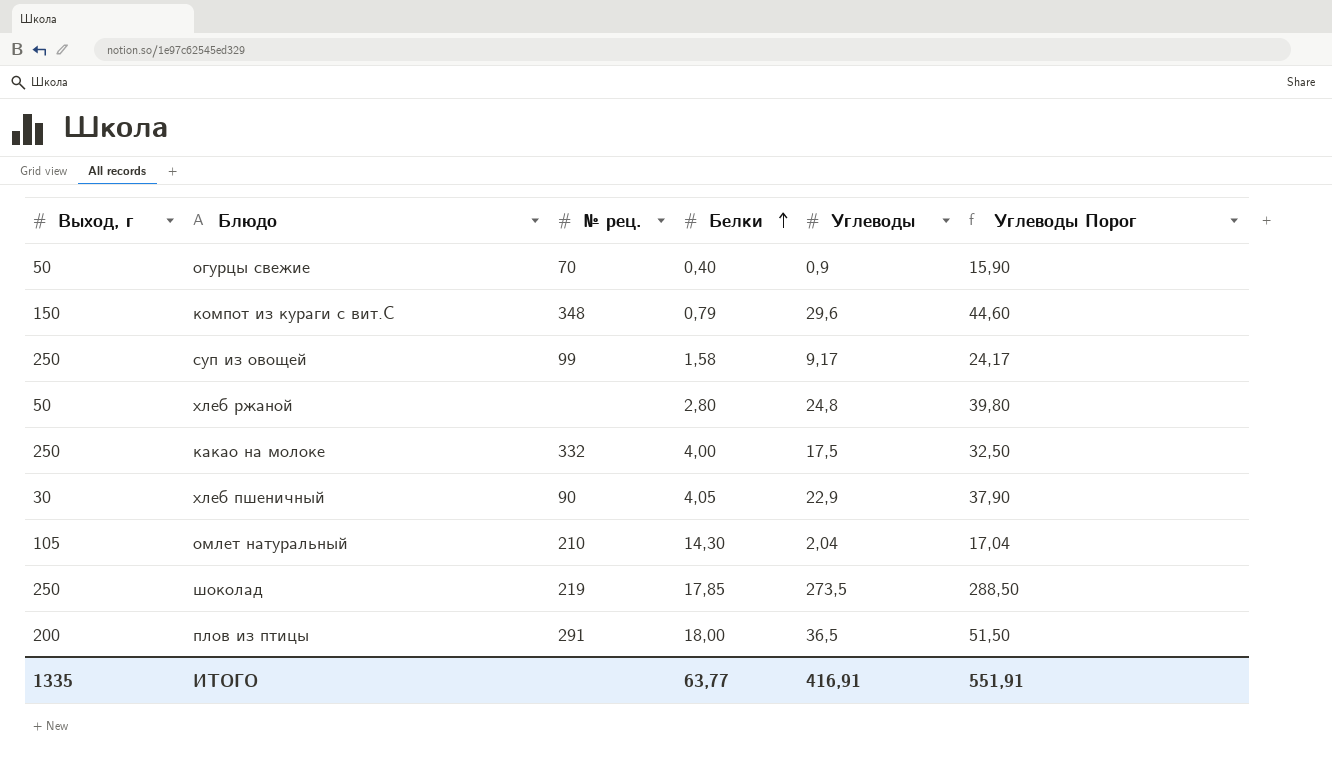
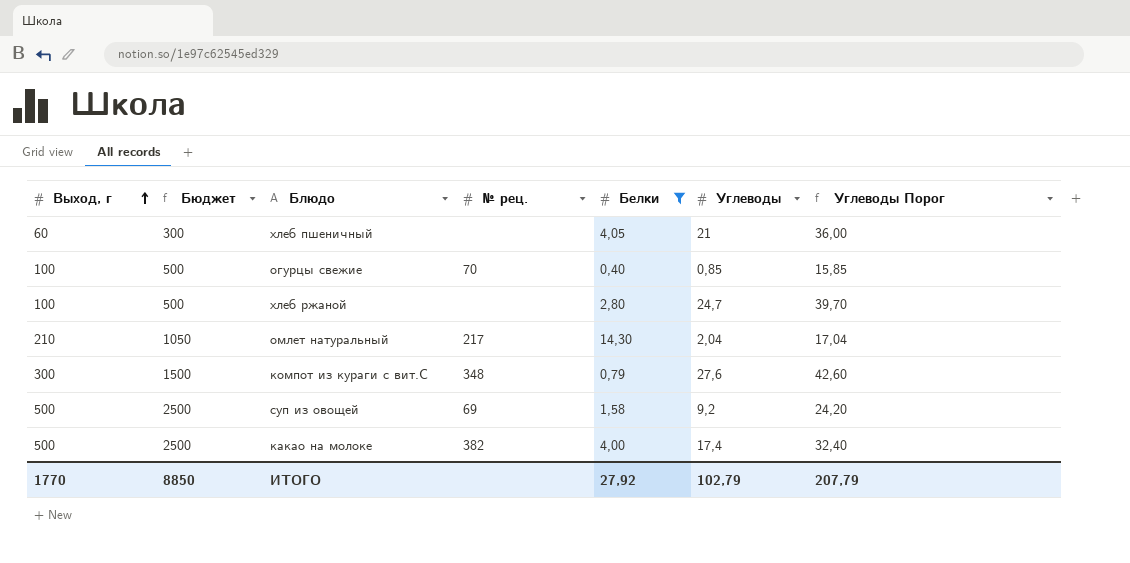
filter: none -> Белки <= 14,30
row order: Белки ascending -> Выход, г ascending
column Бюджет | formula: none -> [Выход, г] * 5
хлеб пшеничный | Выход, г: 30 -> 60
хлеб пшеничный | № рец.: 90 -> none
хлеб пшеничный | Углеводы: 22,9 -> 21
хлеб пшеничный | Углеводы Порог: 37,90 -> 36,00
огурцы свежие | Выход, г: 50 -> 100
огурцы свежие | Углеводы: 0,9 -> 0,85
огурцы свежие | Углеводы Порог: 15,90 -> 15,85
хлеб ржаной | Выход, г: 50 -> 100
хлеб ржаной | Углеводы: 24,8 -> 24,7
хлеб ржаной | Углеводы Порог: 39,80 -> 39,70
омлет натуральный | Выход, г: 105 -> 210
омлет натуральный | № рец.: 210 -> 217
компот из кураги с вит.С | Выход, г: 150 -> 300
компот из кураги с вит.С | Углеводы: 29,6 -> 27,6
компот из кураги с вит.С | Углеводы Порог: 44,60 -> 42,60
суп из овощей | Выход, г: 250 -> 500
суп из овощей | № рец.: 99 -> 69
суп из овощей | Углеводы: 9,17 -> 9,2
суп из овощей | Углеводы Порог: 24,17 -> 24,20
какао на молоке | Выход, г: 250 -> 500
какао на молоке | № рец.: 332 -> 382
какао на молоке | Углеводы: 17,5 -> 17,4
какао на молоке | Углеводы Порог: 32,50 -> 32,40
ИТОГО | Выход, г: 1335 -> 1770
ИТОГО | Белки: 63,77 -> 27,92
ИТОГО | Углеводы: 416,91 -> 102,79
ИТОГО | Углеводы Порог: 551,91 -> 207,79

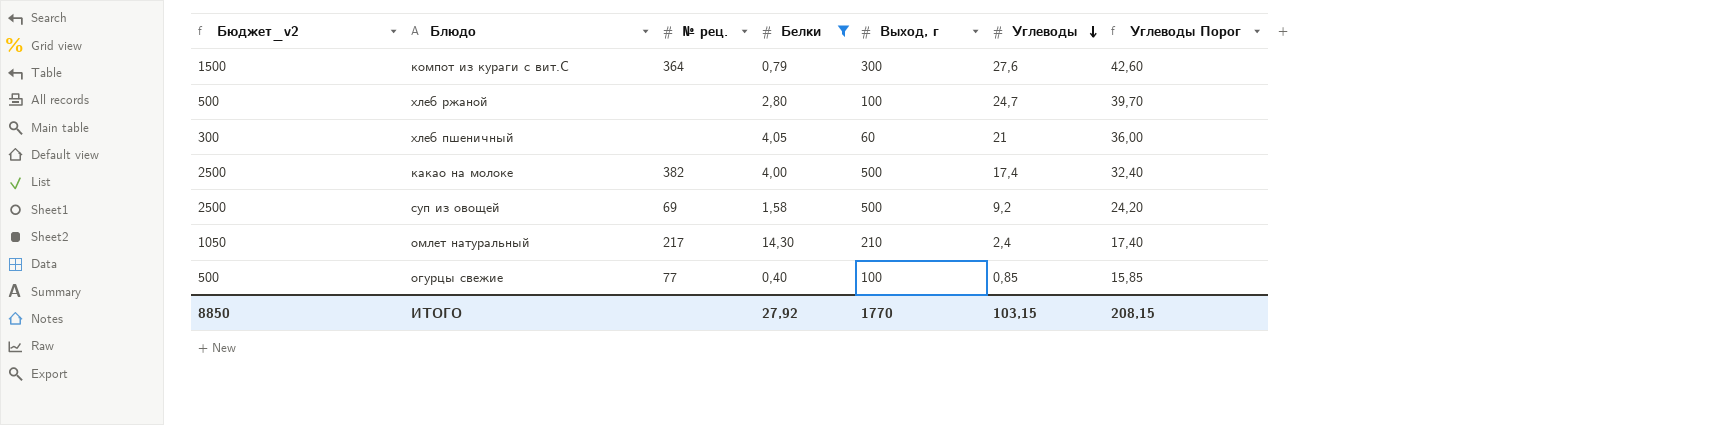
row order: Выход, г ascending -> Углеводы descending
column name: Бюджет -> Бюджет_v2
column Выход, г | position: 1 -> 5
компот из кураги с вит.С | № рец.: 348 -> 364
омлет натуральный | Углеводы: 2,04 -> 2,4
омлет натуральный | Углеводы Порог: 17,04 -> 17,40
огурцы свежие | № рец.: 70 -> 77
ИТОГО | Углеводы: 102,79 -> 103,15
ИТОГО | Углеводы Порог: 207,79 -> 208,15

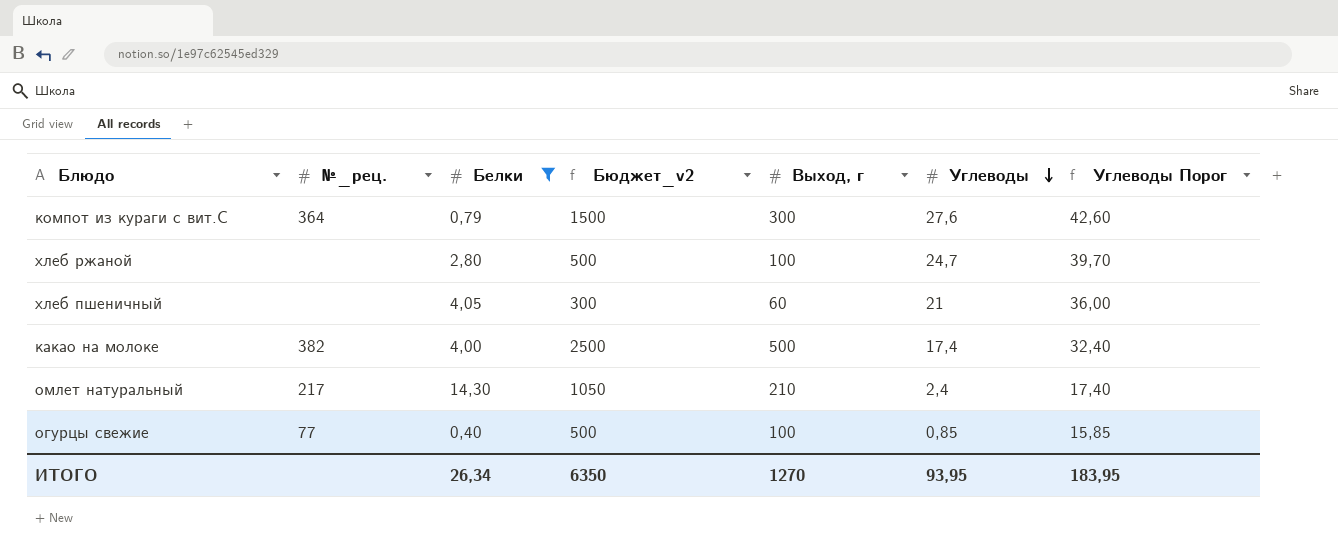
column name: № рец. -> №_рец.
column Бюджет_v2 | position: 1 -> 4
row суп из овощей: 2500 | 69 | 1,58 | 500 | 9,2 | 24,20 -> none
ИТОГО | Белки: 27,92 -> 26,34
ИТОГО | Бюджет_v2: 8850 -> 6350
ИТОГО | Выход, г: 1770 -> 1270
ИТОГО | Углеводы: 103,15 -> 93,95
ИТОГО | Углеводы Порог: 208,15 -> 183,95

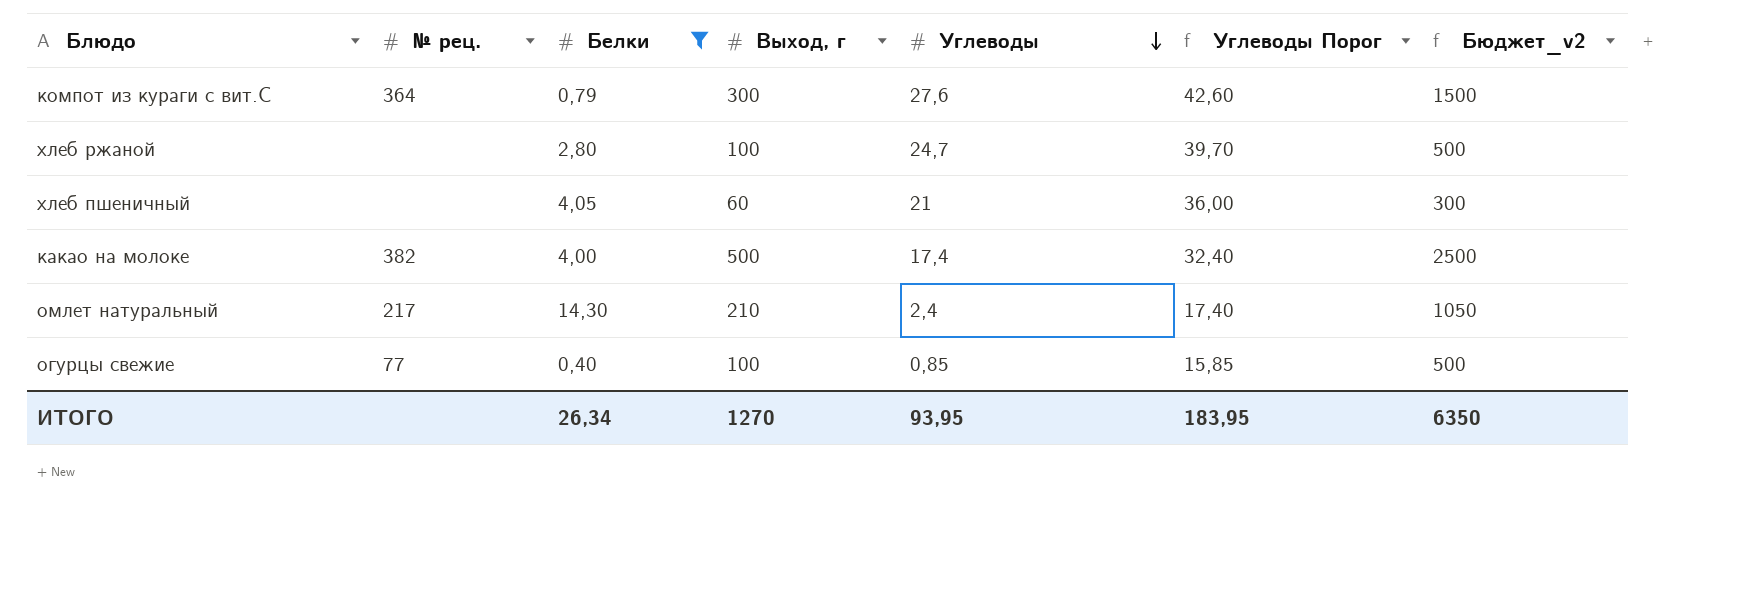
column name: №_рец. -> № рец.
column Бюджет_v2 | position: 4 -> 7

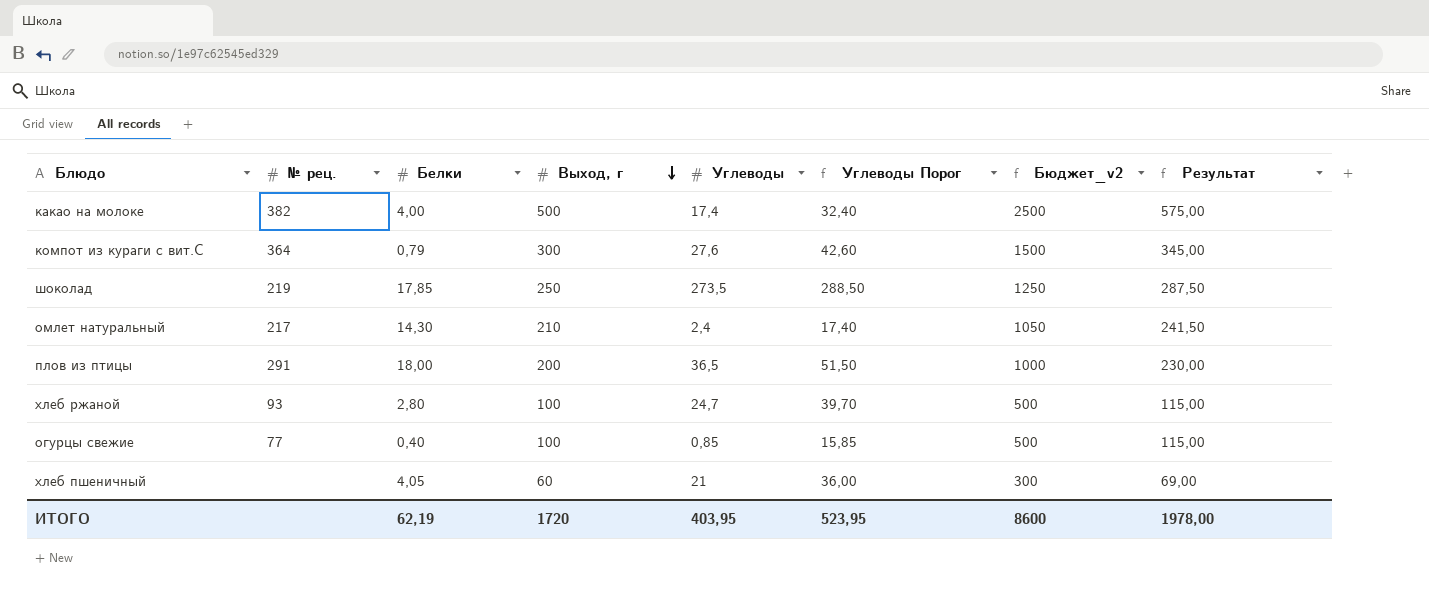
filter: Белки <= 14,30 -> none
row order: Углеводы descending -> Выход, г descending
column Результат | formula: none -> [Выход, г] * 1,15
хлеб ржаной | № рец.: none -> 93
ИТОГО | Белки: 26,34 -> 62,19
ИТОГО | Выход, г: 1270 -> 1720
ИТОГО | Углеводы: 93,95 -> 403,95
ИТОГО | Углеводы Порог: 183,95 -> 523,95
ИТОГО | Бюджет_v2: 6350 -> 8600

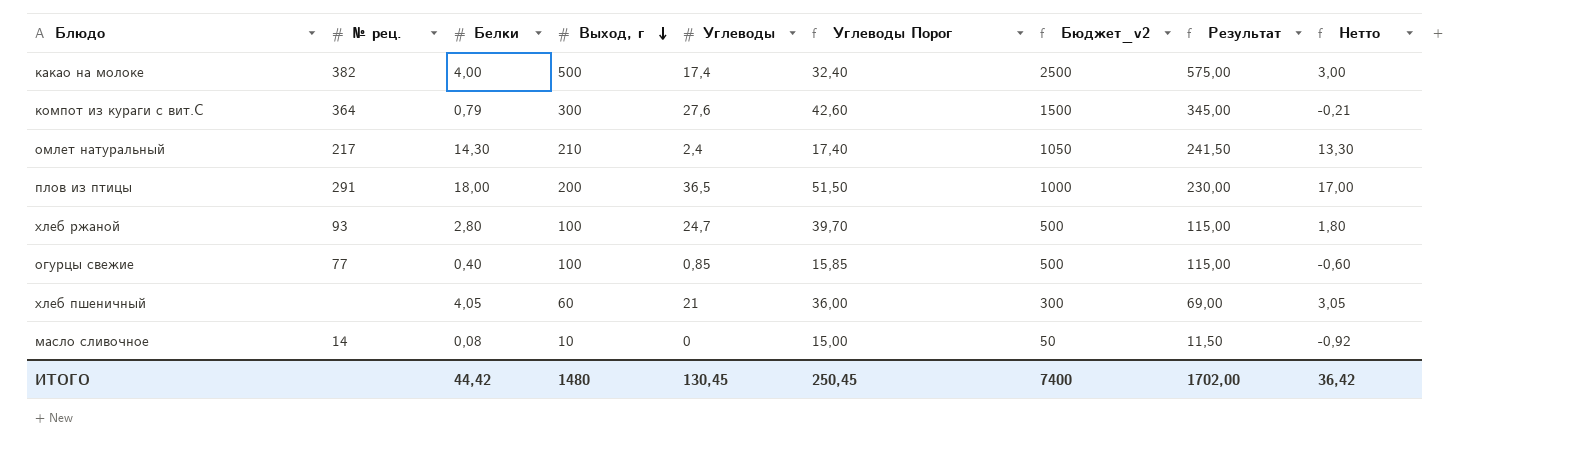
column Нетто | formula: none -> [Белки] - 1
row шоколад: 219 | 17,85 | 250 | 273,5 | 288,50 | 1250 | 287,50 -> none
row масло сливочное: none -> 14 | 0,08 | 10 | 0 | 15,00 | 50 | 11,50 | -0,92
ИТОГО | Белки: 62,19 -> 44,42
ИТОГО | Выход, г: 1720 -> 1480
ИТОГО | Углеводы: 403,95 -> 130,45
ИТОГО | Углеводы Порог: 523,95 -> 250,45
ИТОГО | Бюджет_v2: 8600 -> 7400
ИТОГО | Результат: 1978,00 -> 1702,00

